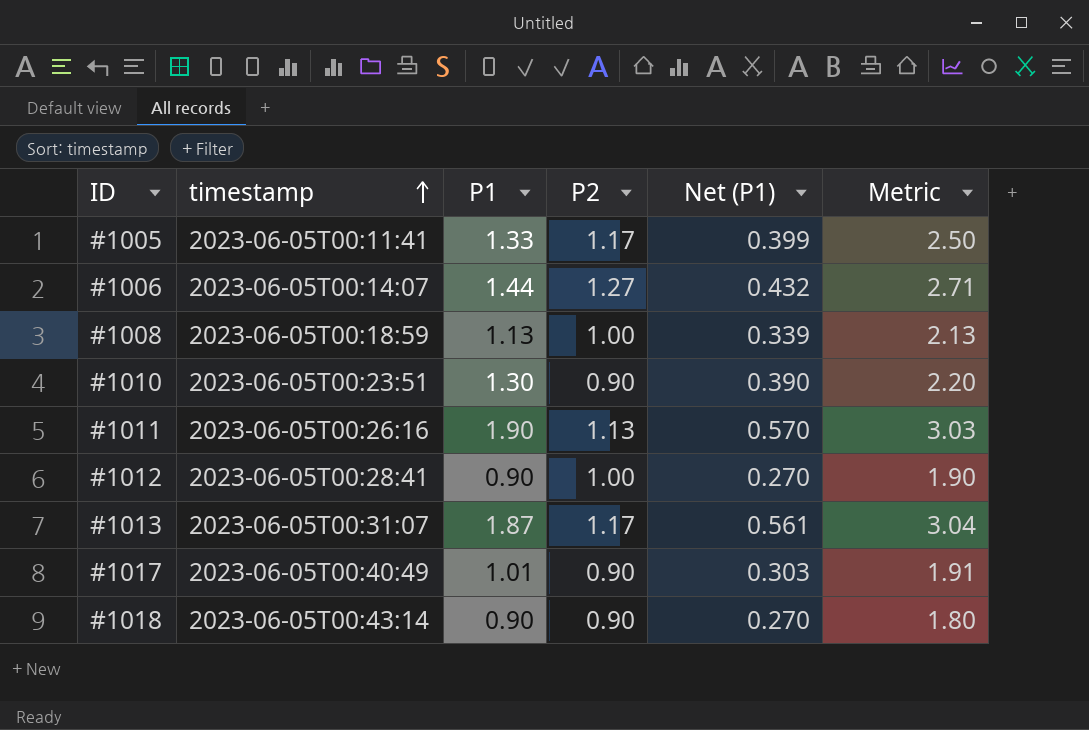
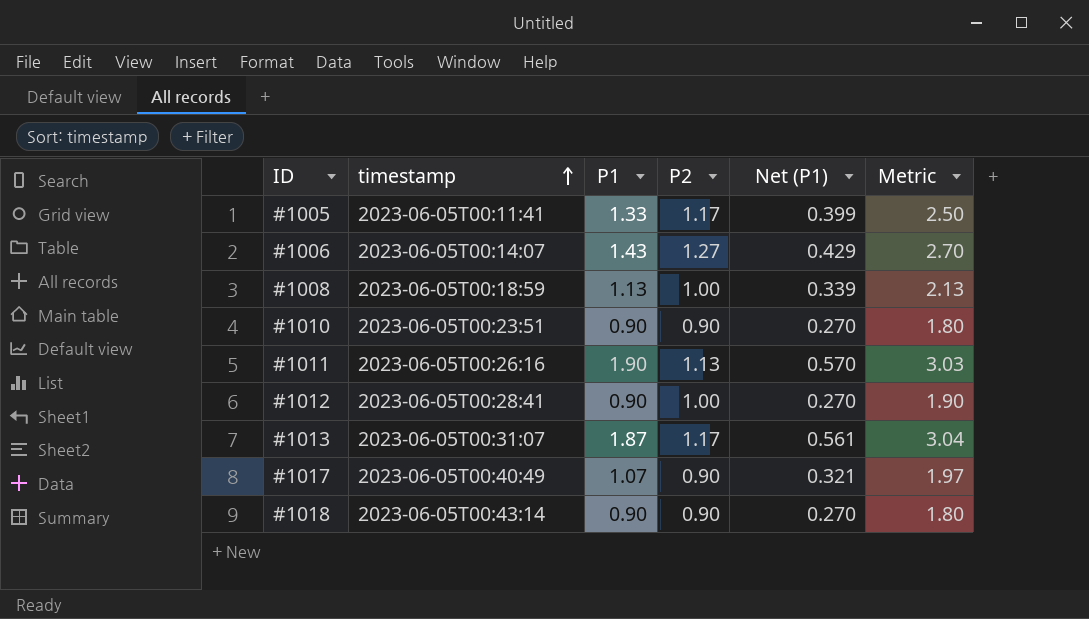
#1006 | P1: 1.44 -> 1.43
#1006 | Net (P1): 0.432 -> 0.429
#1006 | Metric: 2.71 -> 2.70
#1010 | P1: 1.30 -> 0.90
#1010 | Net (P1): 0.390 -> 0.270
#1010 | Metric: 2.20 -> 1.80
#1017 | P1: 1.01 -> 1.07
#1017 | Net (P1): 0.303 -> 0.321
#1017 | Metric: 1.91 -> 1.97

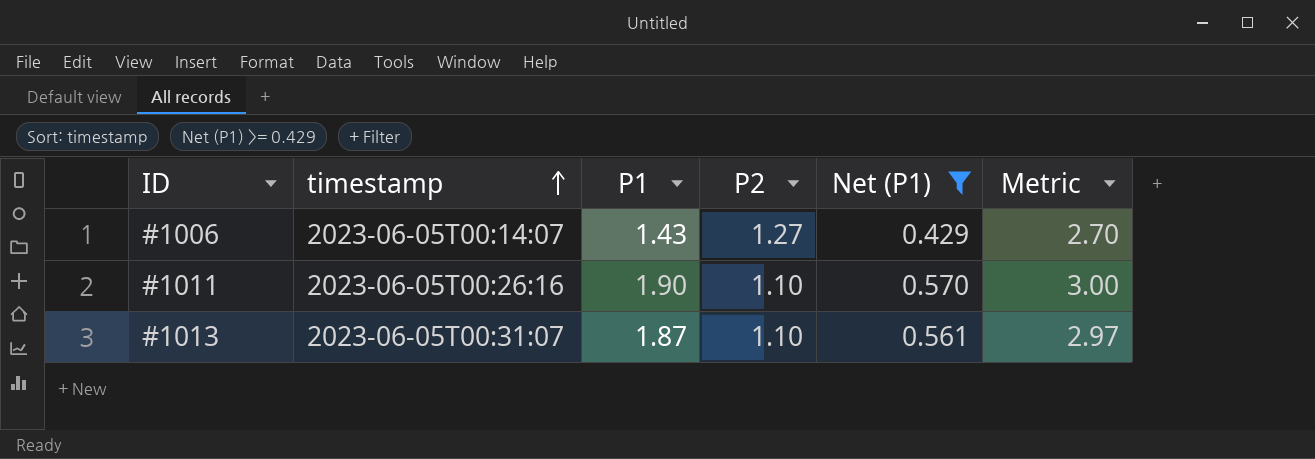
filter: none -> Net (P1) >= 0.429
#1011 | P2: 1.13 -> 1.10
#1011 | Metric: 3.03 -> 3.00
#1013 | P2: 1.17 -> 1.10
#1013 | Metric: 3.04 -> 2.97

